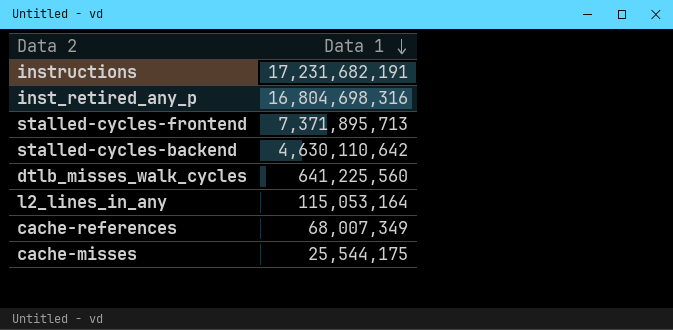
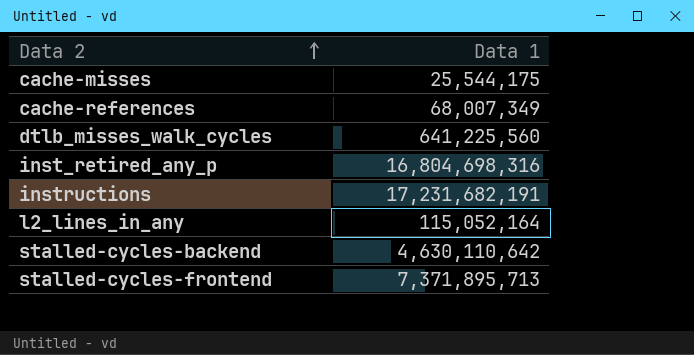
row order: Data 1 descending -> Data 2 ascending
l2_lines_in_any | Data 1: 115,053,164 -> 115,052,164

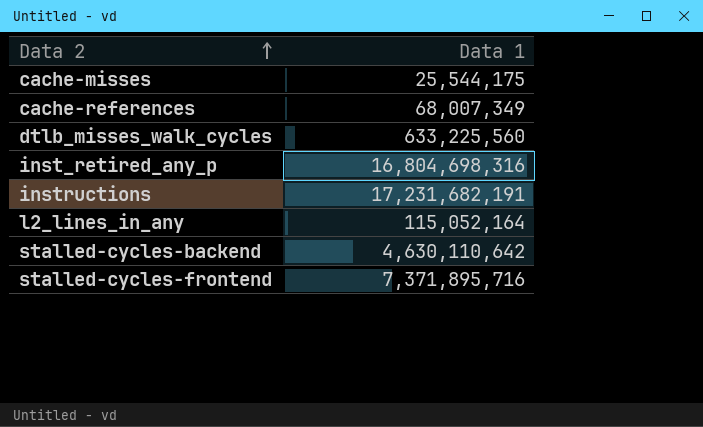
dtlb_misses_walk_cycles | Data 1: 641,225,560 -> 633,225,560
stalled-cycles-frontend | Data 1: 7,371,895,713 -> 7,371,895,716

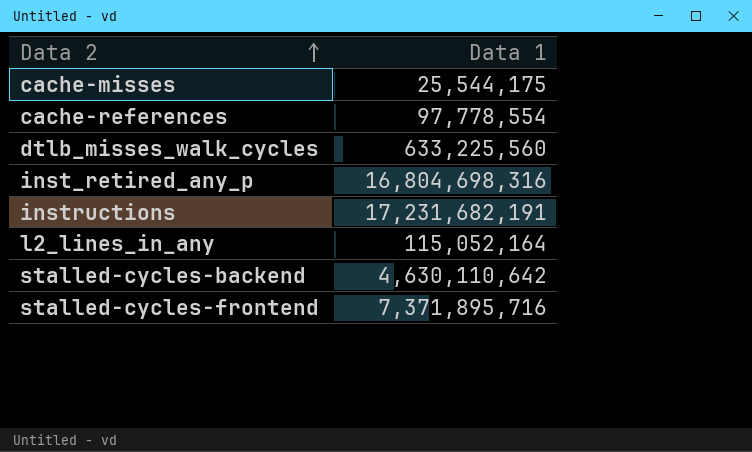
cache-references | Data 1: 68,007,349 -> 97,778,554

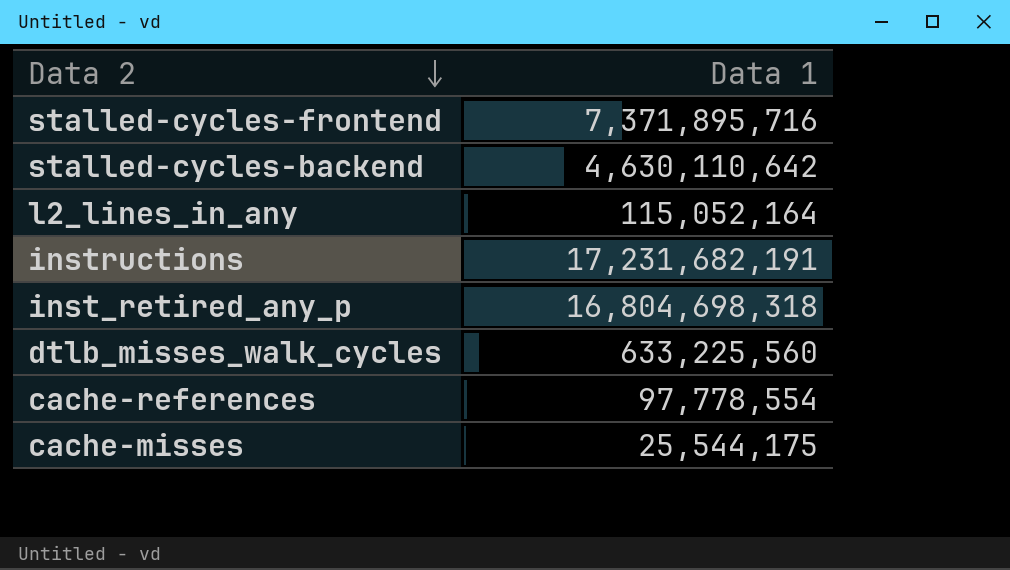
row order: Data 2 ascending -> Data 2 descending
inst_retired_any_p | Data 1: 16,804,698,316 -> 16,804,698,318

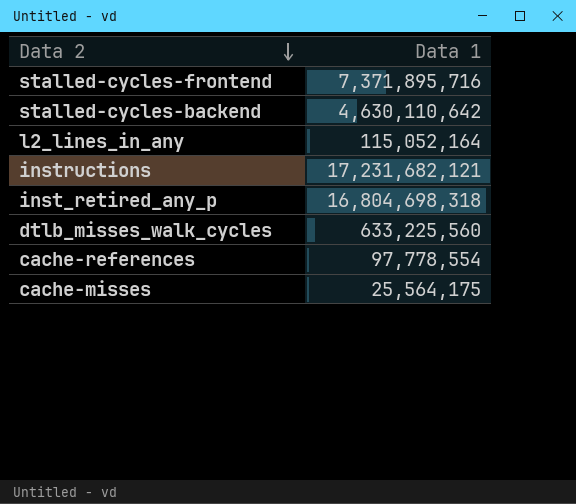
instructions | Data 1: 17,231,682,191 -> 17,231,682,121
cache-misses | Data 1: 25,544,175 -> 25,564,175

